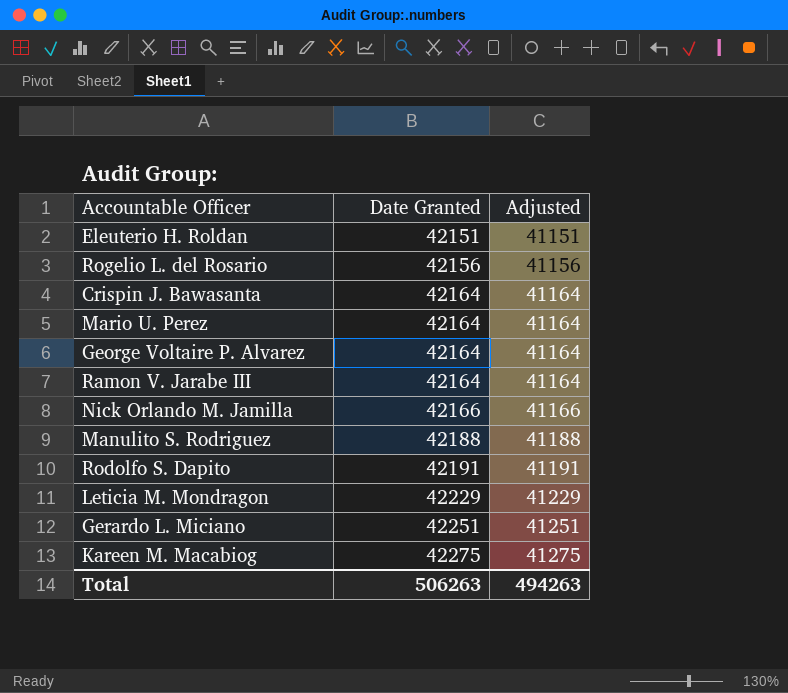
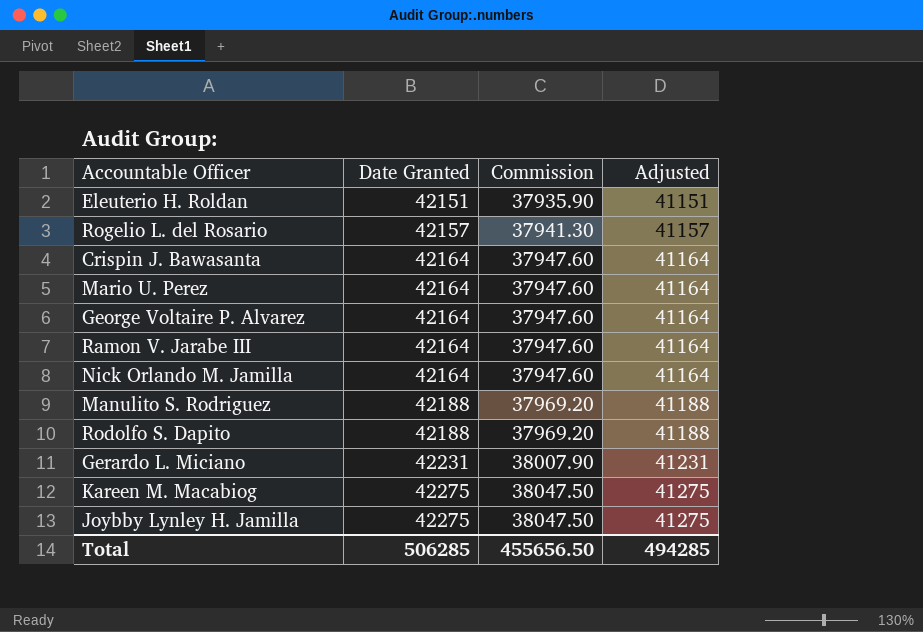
column Commission | formula: none -> [Date Granted] * 0.9
row Leticia M. Mondragon: 42229 | 41229 -> none
Rogelio L. del Rosario | Date Granted: 42156 -> 42157
Rogelio L. del Rosario | Adjusted: 41156 -> 41157
Nick Orlando M. Jamilla | Date Granted: 42166 -> 42164
Nick Orlando M. Jamilla | Adjusted: 41166 -> 41164
Rodolfo S. Dapito | Date Granted: 42191 -> 42188
Rodolfo S. Dapito | Adjusted: 41191 -> 41188
Gerardo L. Miciano | Date Granted: 42251 -> 42231
Gerardo L. Miciano | Adjusted: 41251 -> 41231
row Joybby Lynley H. Jamilla: none -> 42275 | 38047.50 | 41275
Total | Date Granted: 506263 -> 506285
Total | Adjusted: 494263 -> 494285

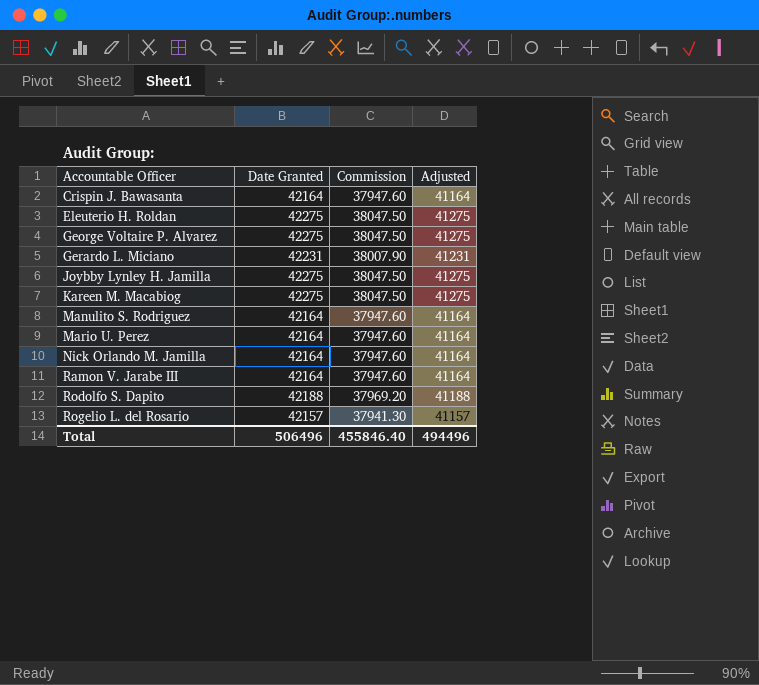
row order: Date Granted ascending -> Accountable Officer ascending
Eleuterio H. Roldan | Date Granted: 42151 -> 42275
Eleuterio H. Roldan | Commission: 37935.90 -> 38047.50
Eleuterio H. Roldan | Adjusted: 41151 -> 41275
George Voltaire P. Alvarez | Date Granted: 42164 -> 42275
George Voltaire P. Alvarez | Commission: 37947.60 -> 38047.50
George Voltaire P. Alvarez | Adjusted: 41164 -> 41275
Manulito S. Rodriguez | Date Granted: 42188 -> 42164
Manulito S. Rodriguez | Commission: 37969.20 -> 37947.60
Manulito S. Rodriguez | Adjusted: 41188 -> 41164
Total | Date Granted: 506285 -> 506496
Total | Commission: 455656.50 -> 455846.40
Total | Adjusted: 494285 -> 494496

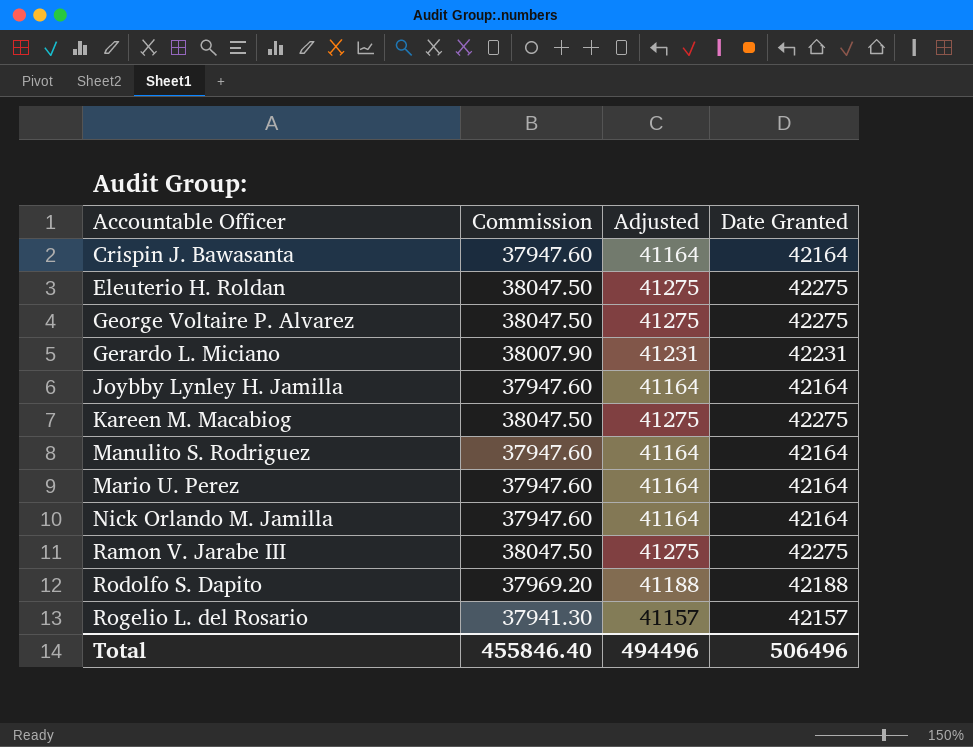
column Date Granted | position: 2 -> 4
Joybby Lynley H. Jamilla | Commission: 38047.50 -> 37947.60
Joybby Lynley H. Jamilla | Adjusted: 41275 -> 41164
Joybby Lynley H. Jamilla | Date Granted: 42275 -> 42164
Ramon V. Jarabe III | Commission: 37947.60 -> 38047.50
Ramon V. Jarabe III | Adjusted: 41164 -> 41275
Ramon V. Jarabe III | Date Granted: 42164 -> 42275

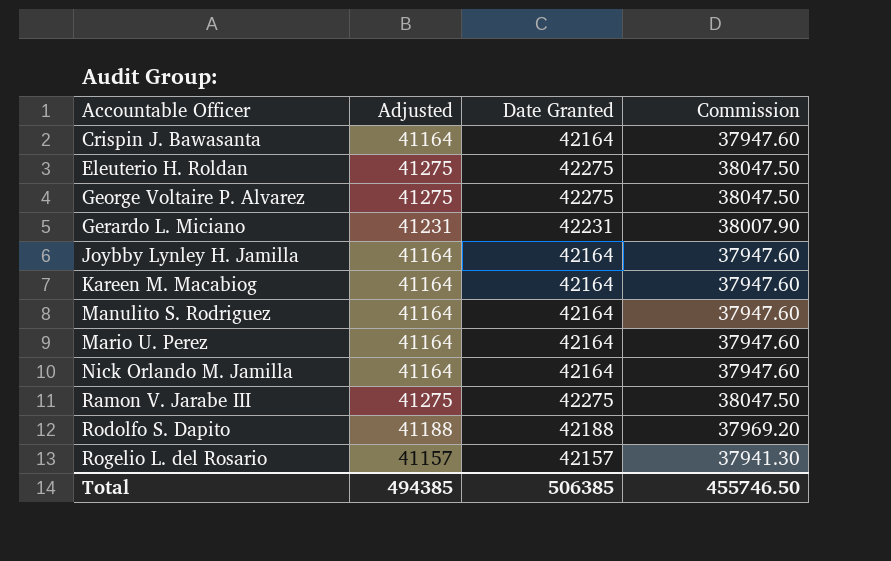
column Commission | position: 2 -> 4
Kareen M. Macabiog | Adjusted: 41275 -> 41164
Kareen M. Macabiog | Date Granted: 42275 -> 42164
Kareen M. Macabiog | Commission: 38047.50 -> 37947.60
Total | Adjusted: 494496 -> 494385
Total | Date Granted: 506496 -> 506385
Total | Commission: 455846.40 -> 455746.50

